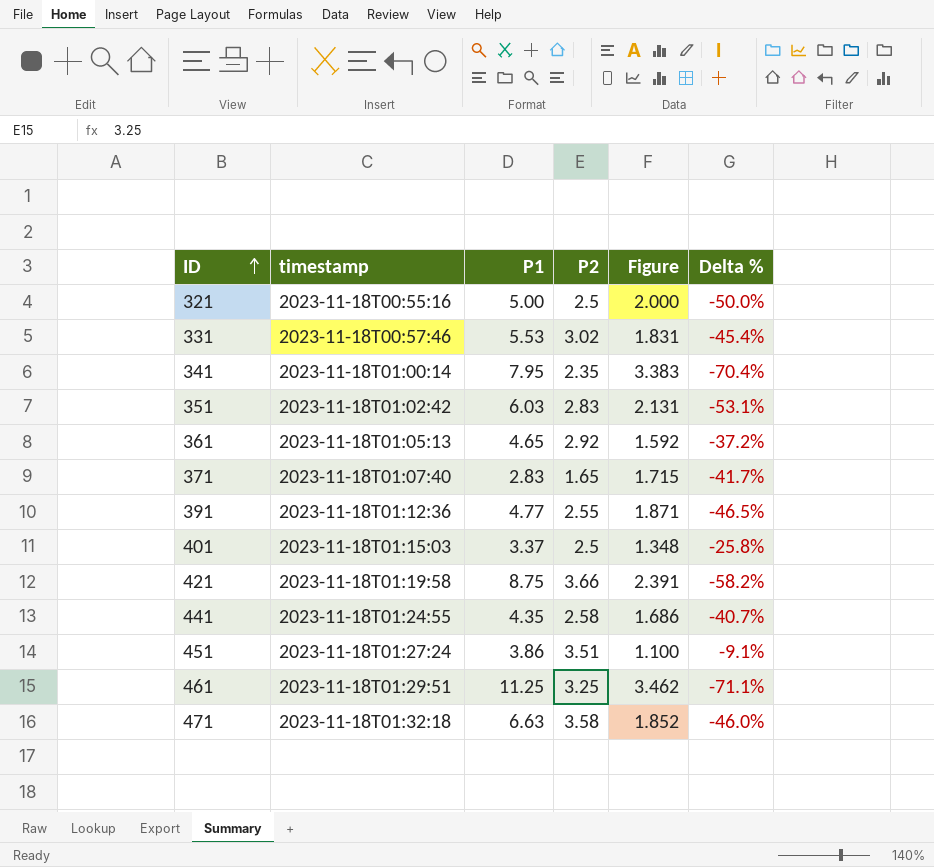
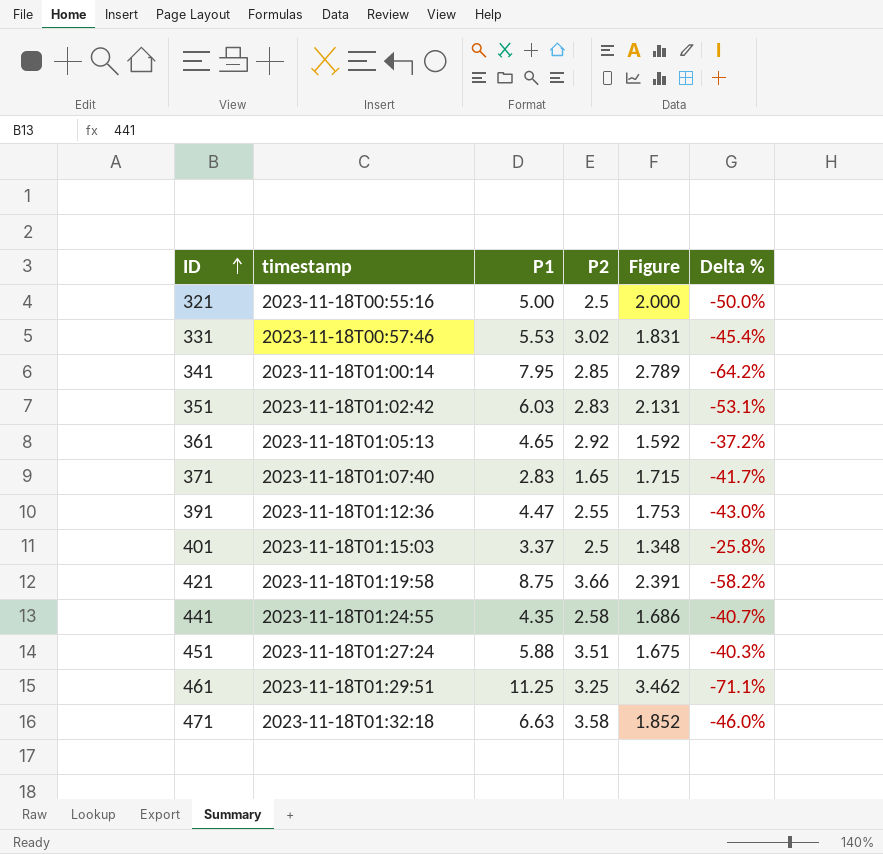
341 | P2: 2.35 -> 2.85
341 | Figure: 3.383 -> 2.789
341 | Delta %: -70.4% -> -64.2%
391 | P1: 4.77 -> 4.47
391 | Figure: 1.871 -> 1.753
391 | Delta %: -46.5% -> -43.0%
451 | P1: 3.86 -> 5.88
451 | Figure: 1.100 -> 1.675
451 | Delta %: -9.1% -> -40.3%

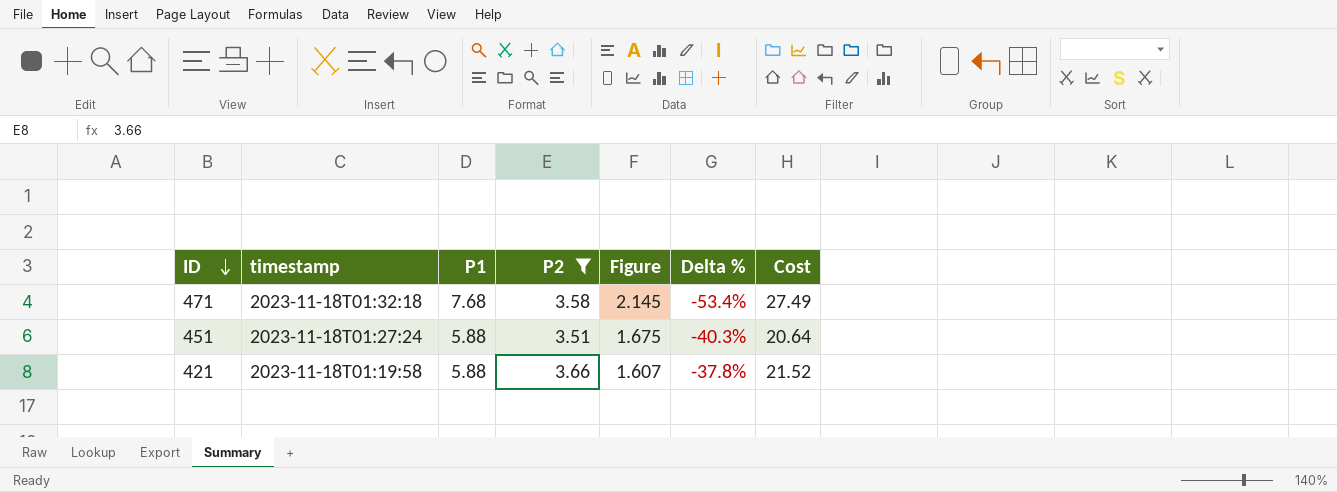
filter: none -> P2 >= 3.51
row order: ID ascending -> ID descending
column Cost | formula: none -> [P1] * [P2]
471 | P1: 6.63 -> 7.68
471 | Figure: 1.852 -> 2.145
471 | Delta %: -46.0% -> -53.4%
421 | P1: 8.75 -> 5.88
421 | Figure: 2.391 -> 1.607
421 | Delta %: -58.2% -> -37.8%

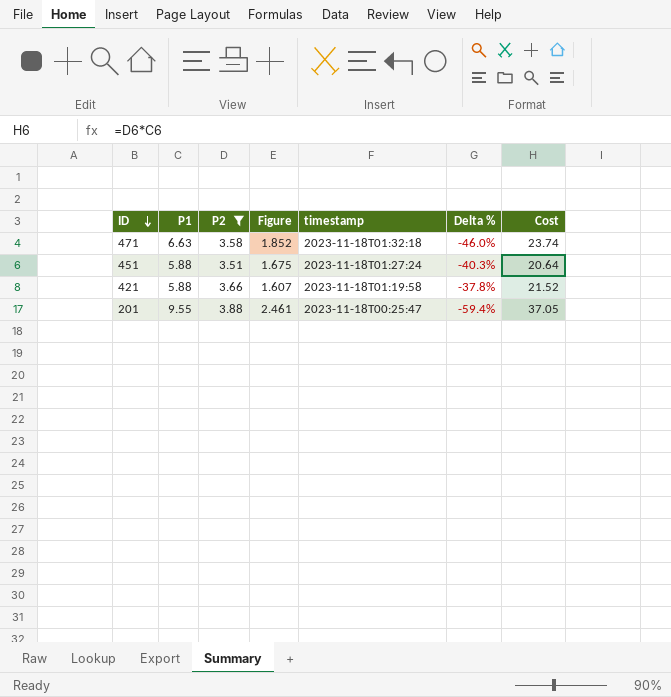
column timestamp | position: 2 -> 5
471 | P1: 7.68 -> 6.63
471 | Figure: 2.145 -> 1.852
471 | Delta %: -53.4% -> -46.0%
471 | Cost: 27.49 -> 23.74
row 201: none -> 9.55 | 3.88 | 2.461 | 2023-11-18T00:25:47 | -59.4% | 37.05

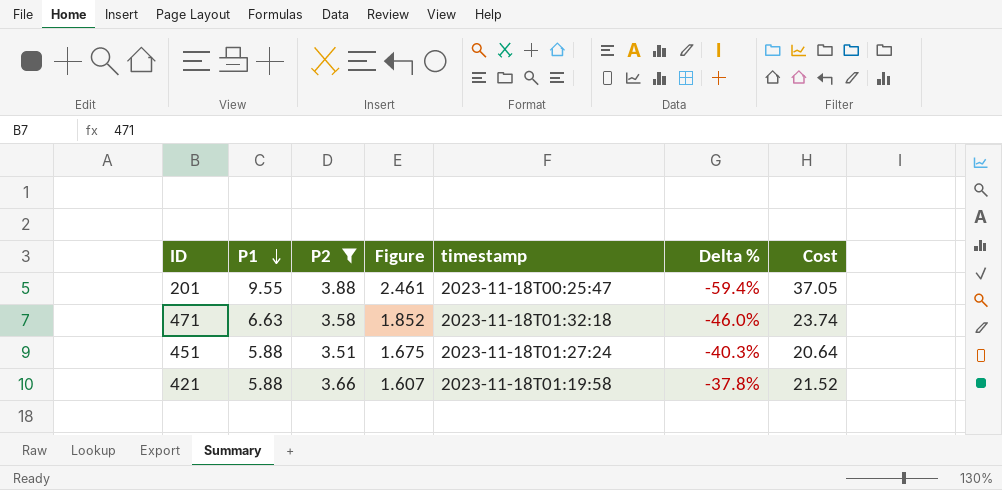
row order: ID descending -> P1 descending

